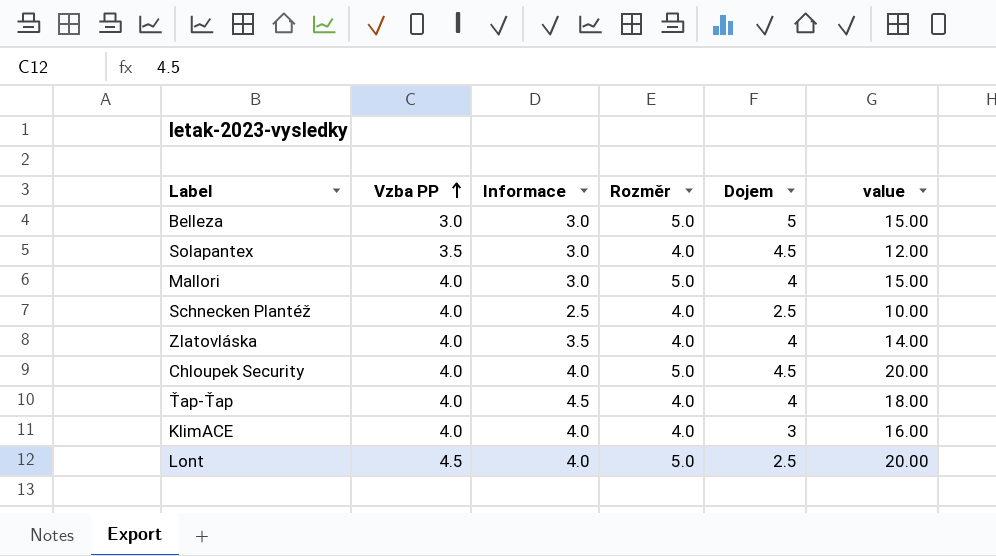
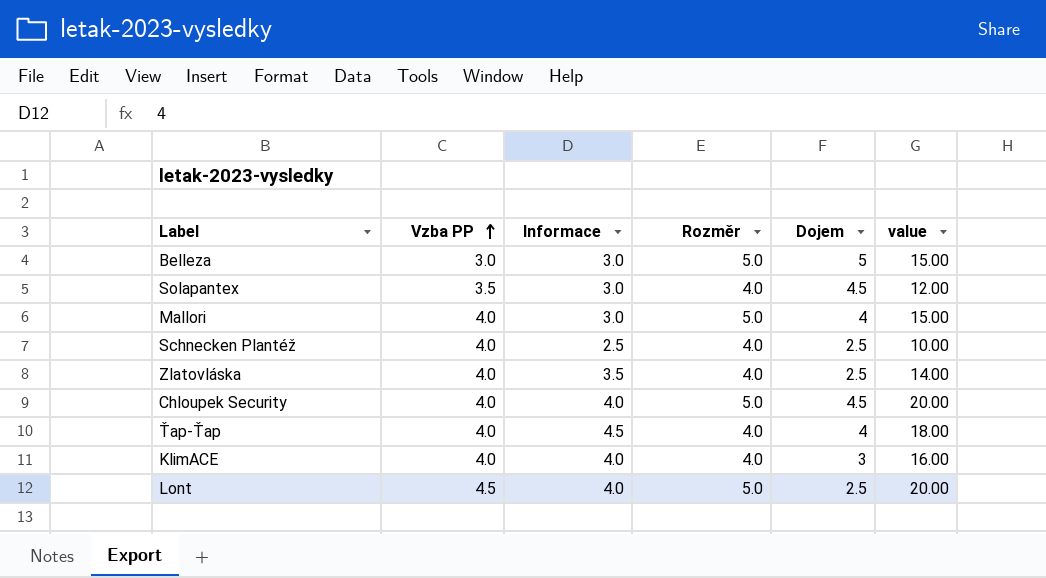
Zlatovláska | Dojem: 4 -> 2.5

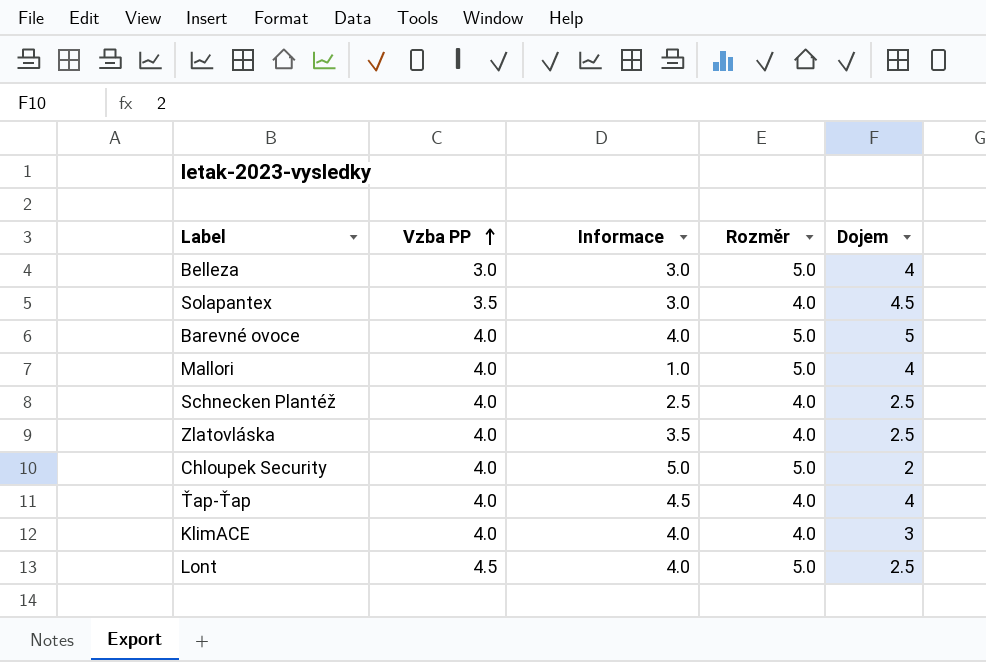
column value | formula: [Informace] * [Rozměr] -> none
Belleza | Dojem: 5 -> 4
row Barevné ovoce: none -> 4.0 | 4.0 | 5.0 | 5
Mallori | Informace: 3.0 -> 1.0
Chloupek Security | Informace: 4.0 -> 5.0
Chloupek Security | Dojem: 4.5 -> 2

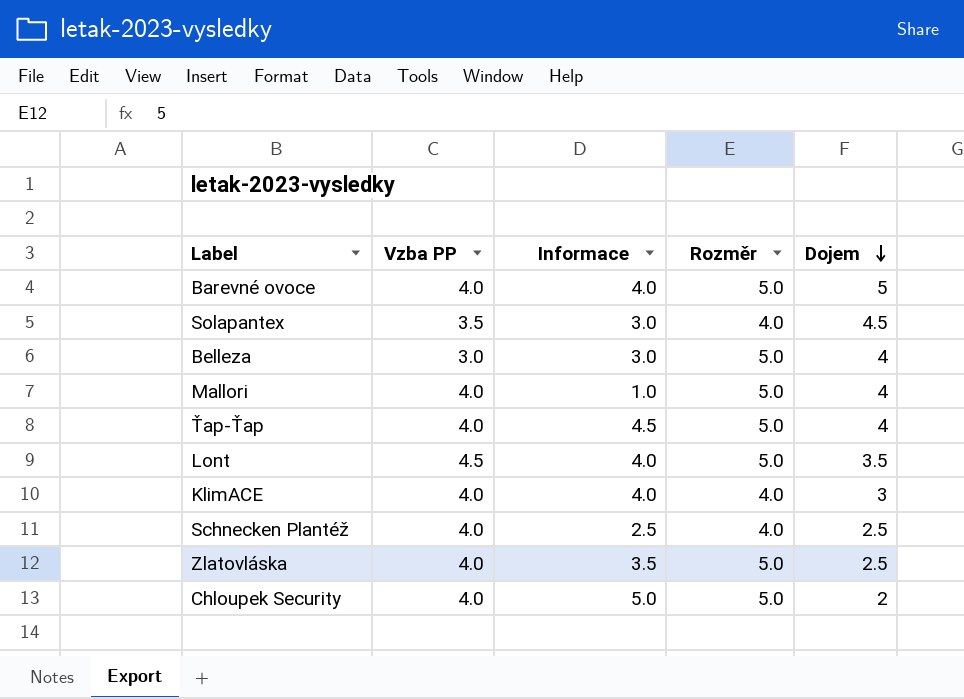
row order: Vzba PP ascending -> Dojem descending
Ťap-Ťap | Rozměr: 4.0 -> 5.0
Lont | Dojem: 2.5 -> 3.5
Zlatovláska | Rozměr: 4.0 -> 5.0

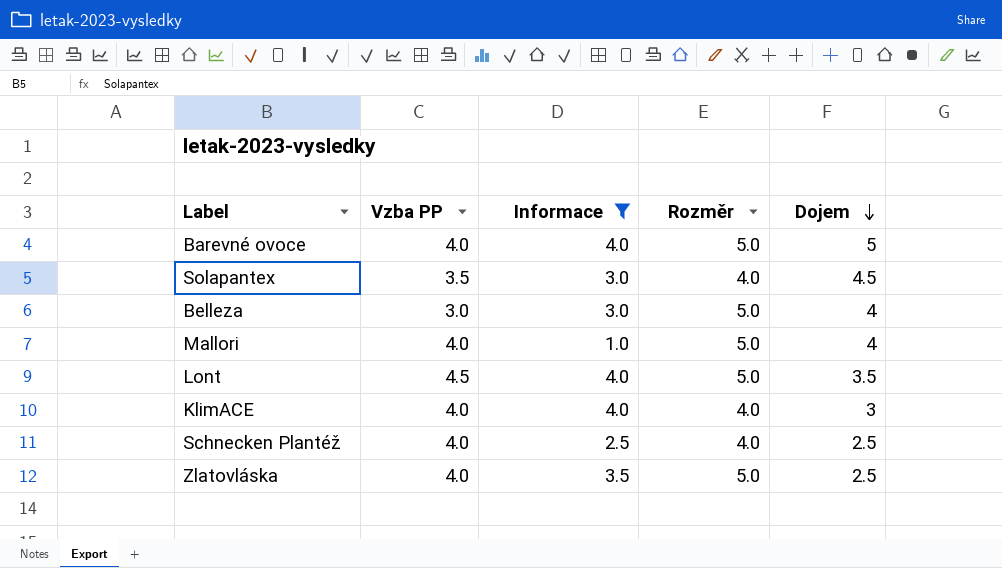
filter: none -> Informace <= 4.0

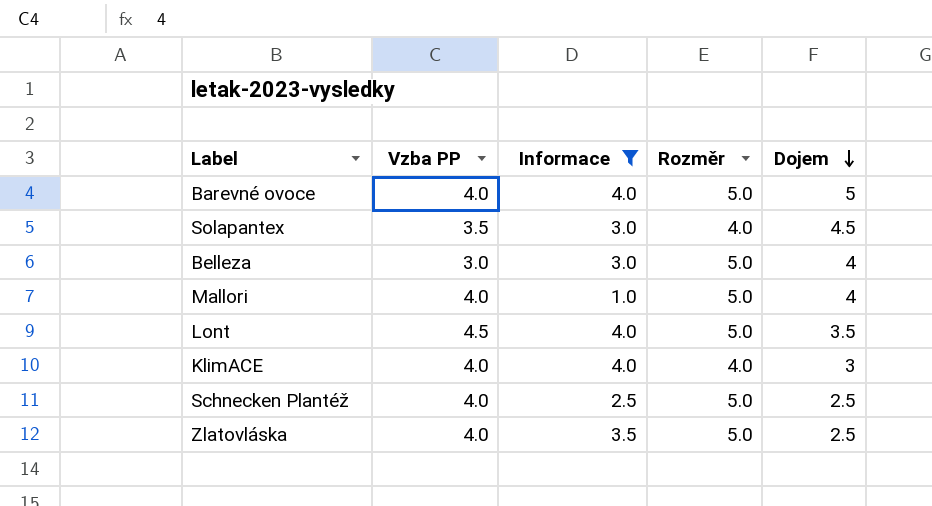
Schnecken Plantéž | Rozměr: 4.0 -> 5.0

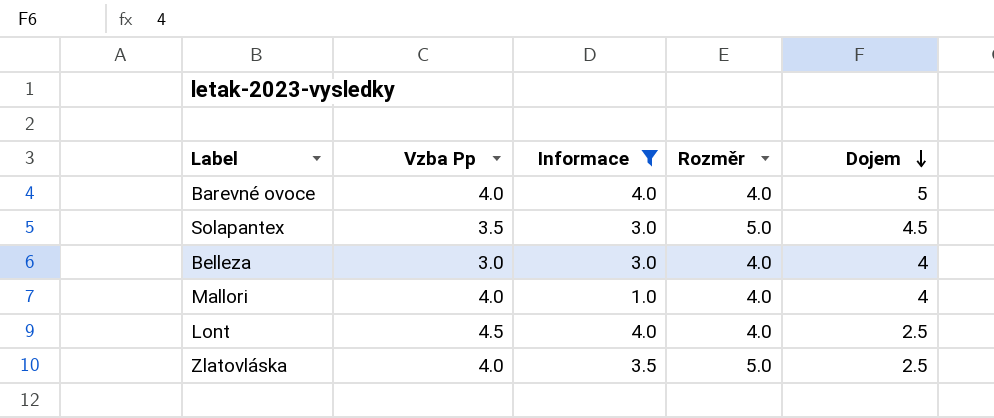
column name: Vzba PP -> Vzba Pp
row KlimACE: 4.0 | 4.0 | 4.0 | 3 -> none
row Schnecken Plantéž: 4.0 | 2.5 | 5.0 | 2.5 -> none
Barevné ovoce | Rozměr: 5.0 -> 4.0
Solapantex | Rozměr: 4.0 -> 5.0
Belleza | Rozměr: 5.0 -> 4.0
Mallori | Rozměr: 5.0 -> 4.0
Lont | Rozměr: 5.0 -> 4.0
Lont | Dojem: 3.5 -> 2.5

